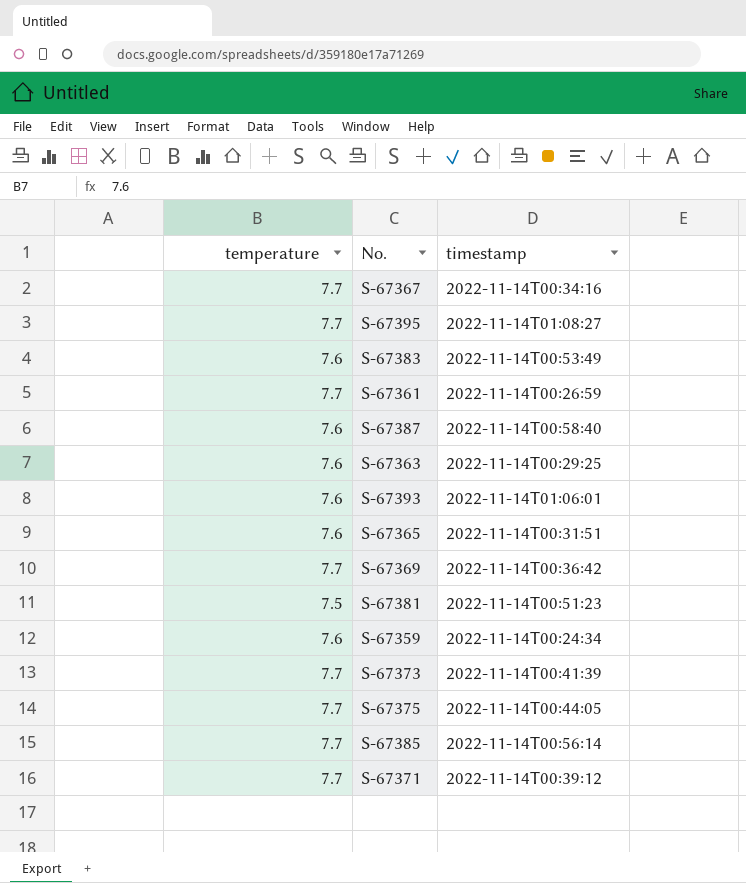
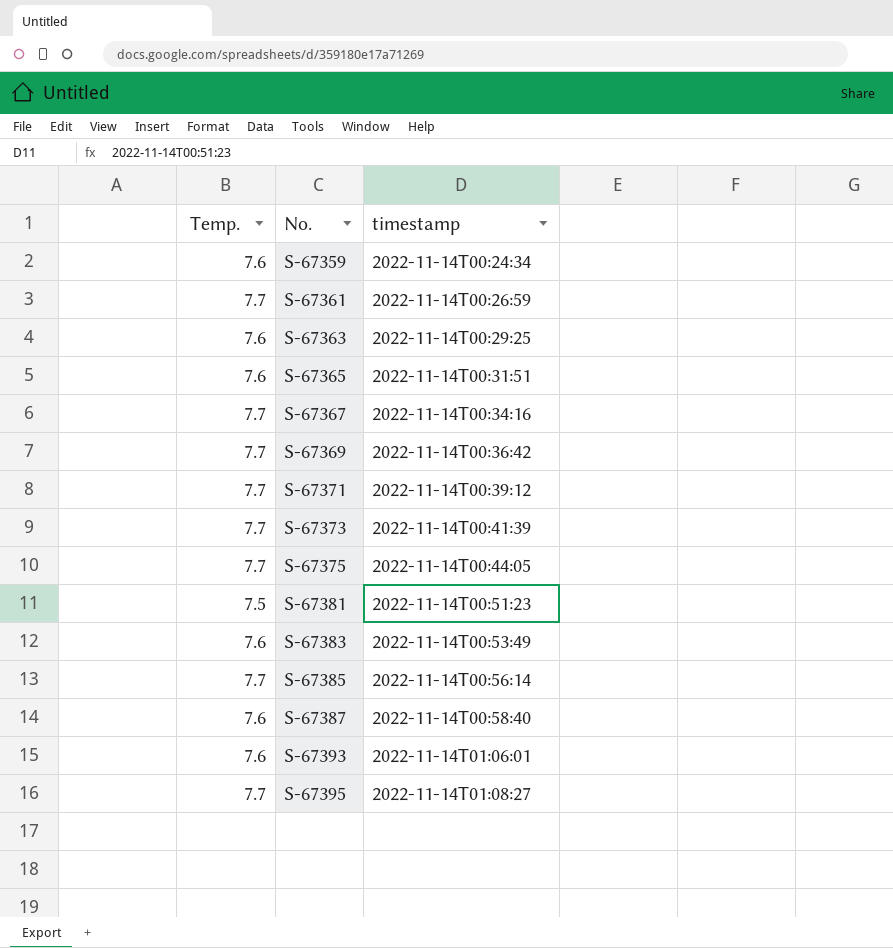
row order: none -> No. ascending
column name: temperature -> Temp.

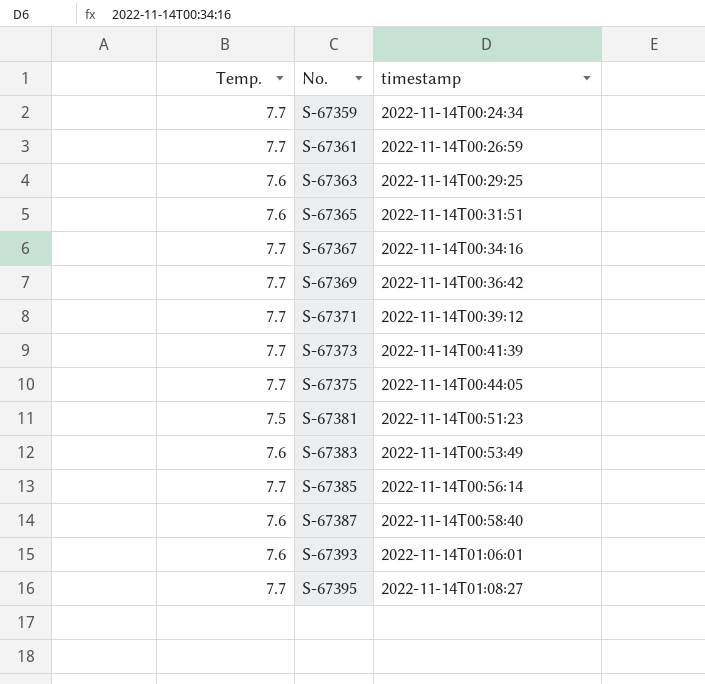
S-67359 | Temp.: 7.6 -> 7.7

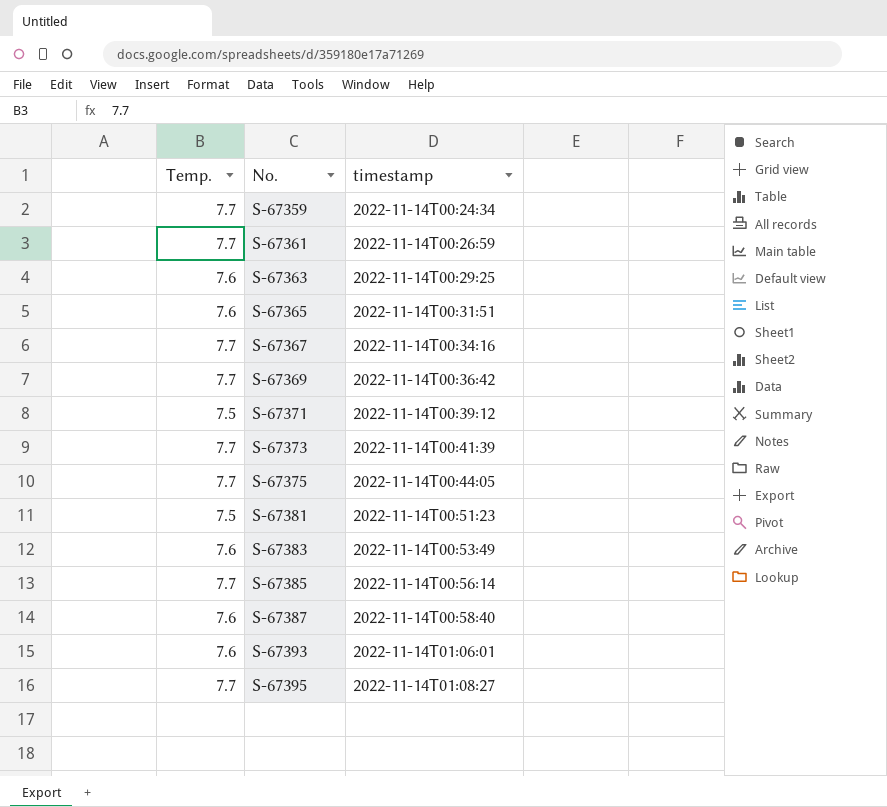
S-67371 | Temp.: 7.7 -> 7.5

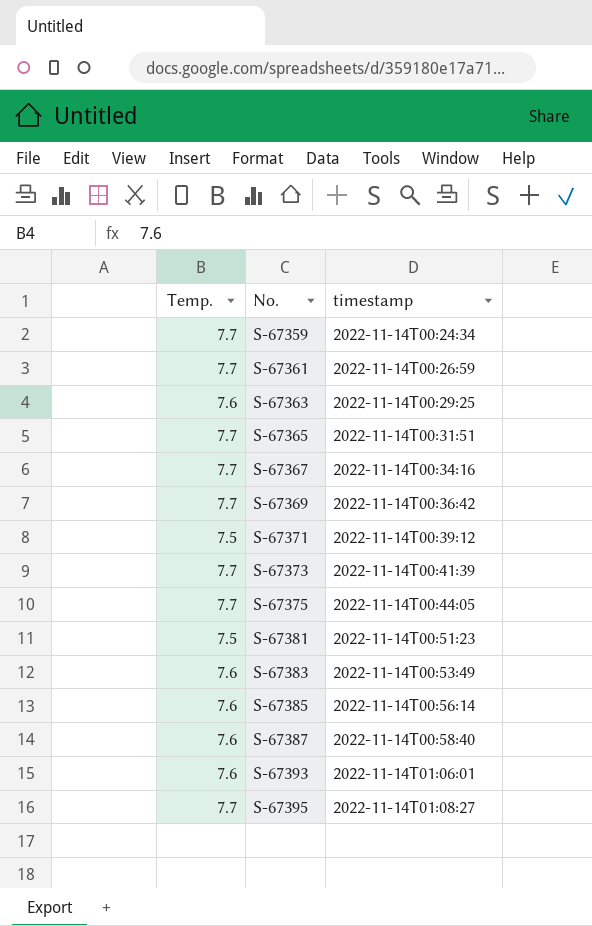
S-67365 | Temp.: 7.6 -> 7.7
S-67385 | Temp.: 7.7 -> 7.6

